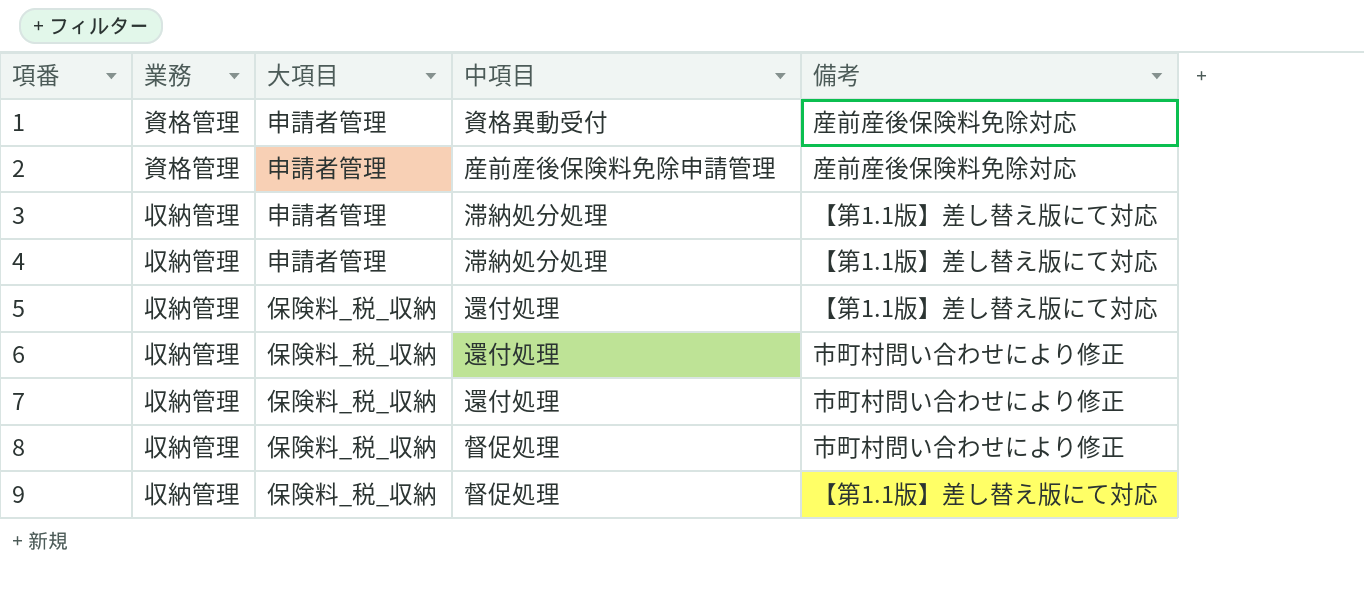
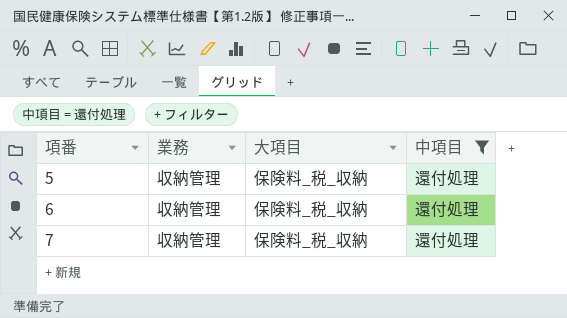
filter: none -> 中項目 = 還付処理
column 備考 | position: 5 -> none

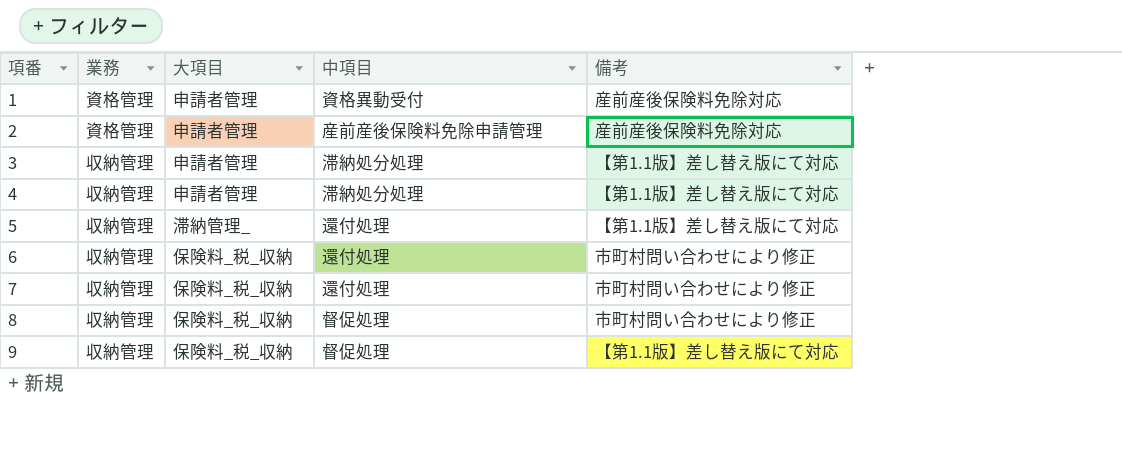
filter: 中項目 = 還付処理 -> none
column 備考 | position: none -> 5
5 | 大項目: 保険料_税_収納 -> 滞納管理_

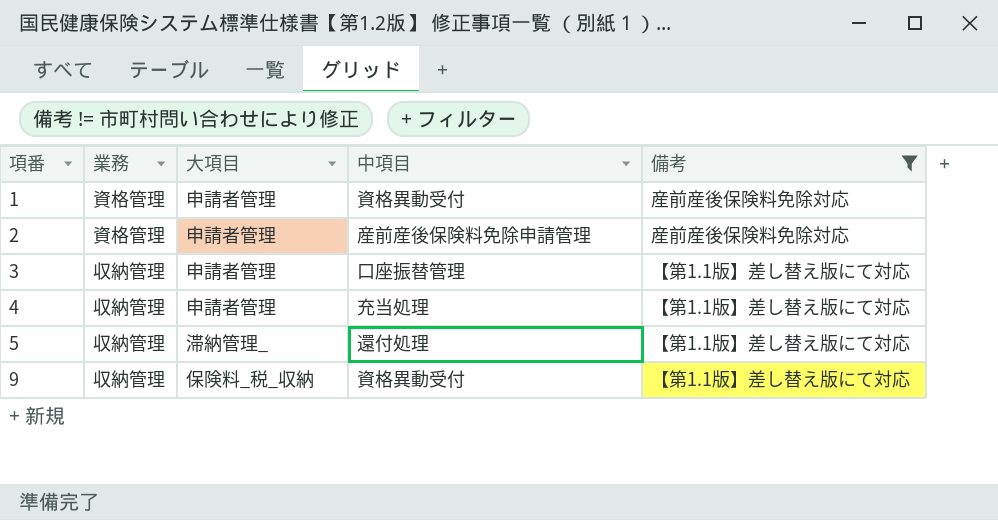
filter: none -> 備考 != 市町村問い合わせにより修正
3 | 中項目: 滞納処分処理 -> 口座振替管理
4 | 中項目: 滞納処分処理 -> 充当処理
9 | 中項目: 督促処理 -> 資格異動受付

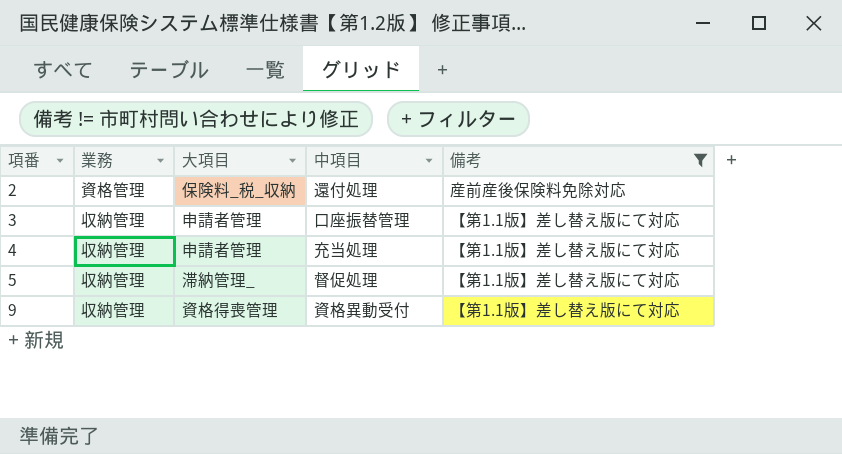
row 1: 資格管理 | 申請者管理 | 資格異動受付 | 産前産後保険料免除対応 -> none
2 | 大項目: 申請者管理 -> 保険料_税_収納
2 | 中項目: 産前産後保険料免除申請管理 -> 還付処理
5 | 中項目: 還付処理 -> 督促処理
9 | 大項目: 保険料_税_収納 -> 資格得喪管理

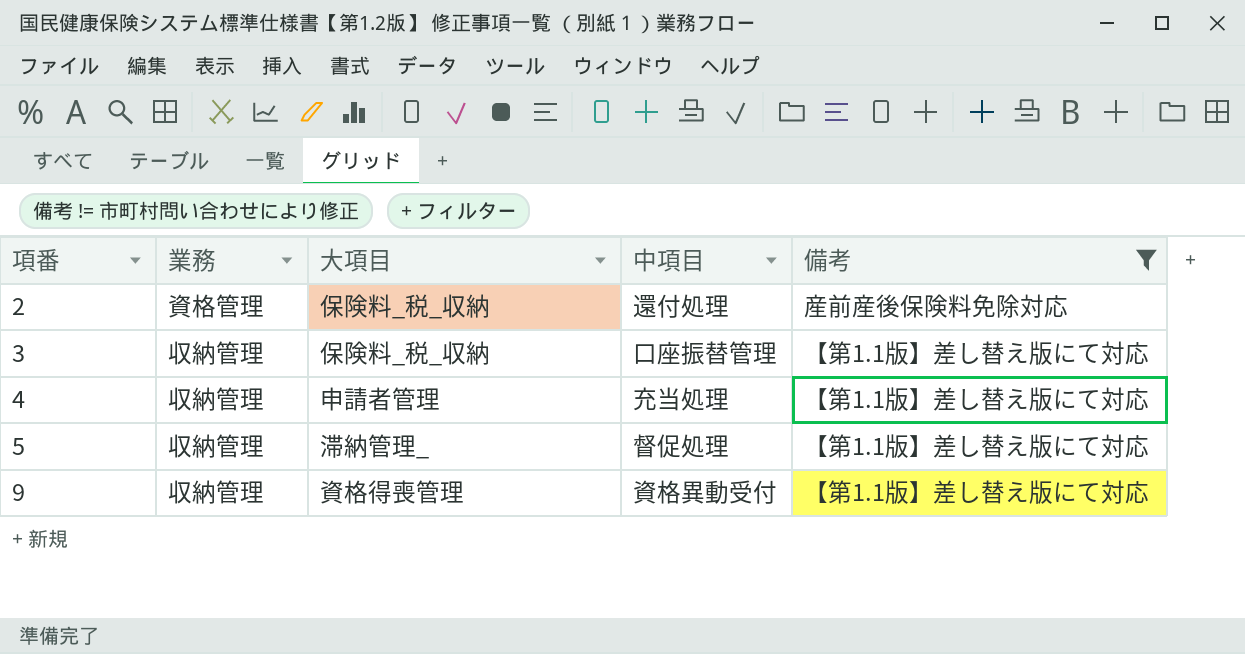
3 | 大項目: 申請者管理 -> 保険料_税_収納

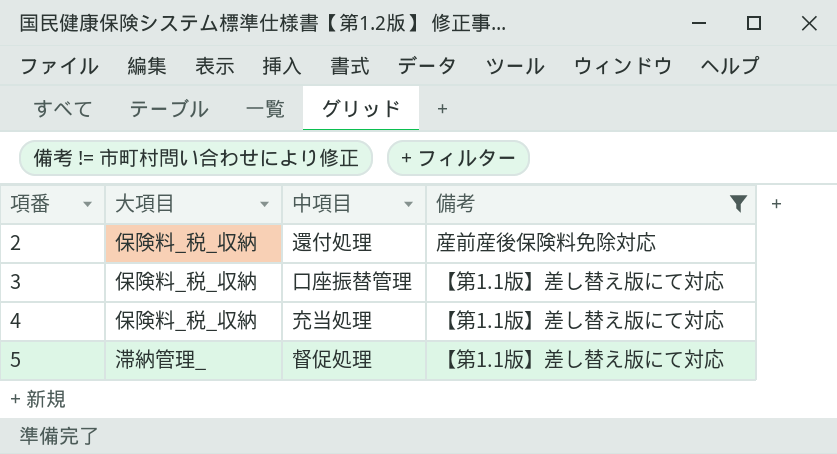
column 業務 | position: 2 -> none
row 9: 収納管理 | 資格得喪管理 | 資格異動受付 | 【第1.1版】差し替え版にて対応 -> none
4 | 大項目: 申請者管理 -> 保険料_税_収納

